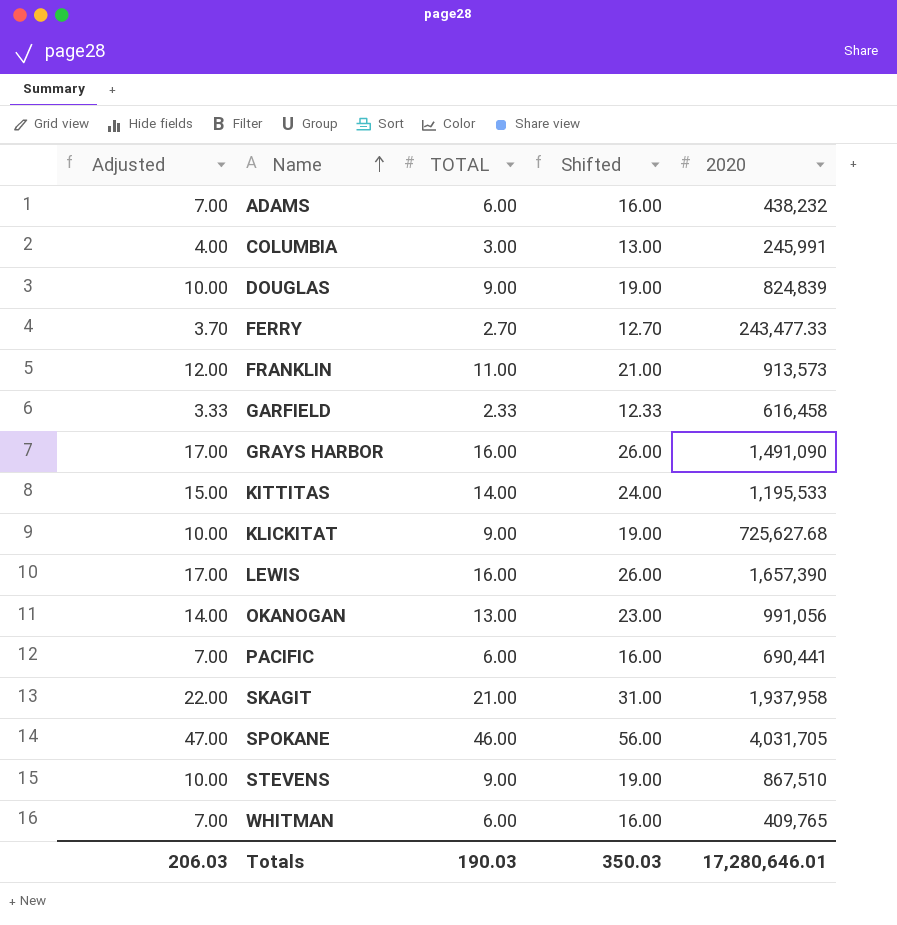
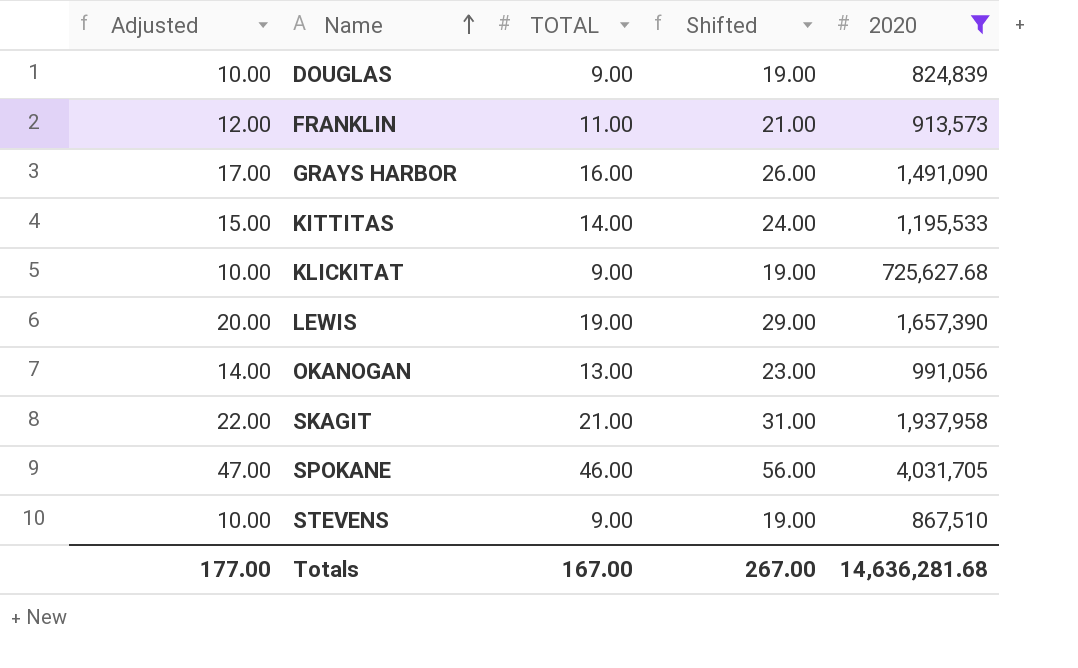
filter: none -> 2020 >= 725,627.68
LEWIS | Adjusted: 17.00 -> 20.00
LEWIS | TOTAL: 16.00 -> 19.00
LEWIS | Shifted: 26.00 -> 29.00
Totals | Adjusted: 206.03 -> 177.00
Totals | TOTAL: 190.03 -> 167.00
Totals | Shifted: 350.03 -> 267.00
Totals | 2020: 17,280,646.01 -> 14,636,281.68

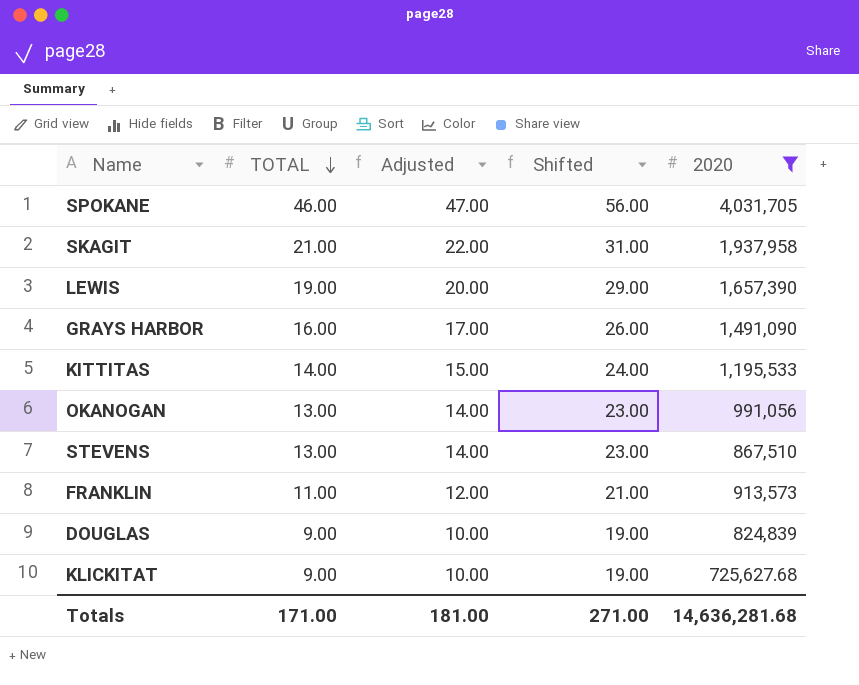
row order: Name ascending -> TOTAL descending
column Adjusted | position: 1 -> 3
STEVENS | TOTAL: 9.00 -> 13.00
STEVENS | Adjusted: 10.00 -> 14.00
STEVENS | Shifted: 19.00 -> 23.00
Totals | TOTAL: 167.00 -> 171.00
Totals | Adjusted: 177.00 -> 181.00
Totals | Shifted: 267.00 -> 271.00

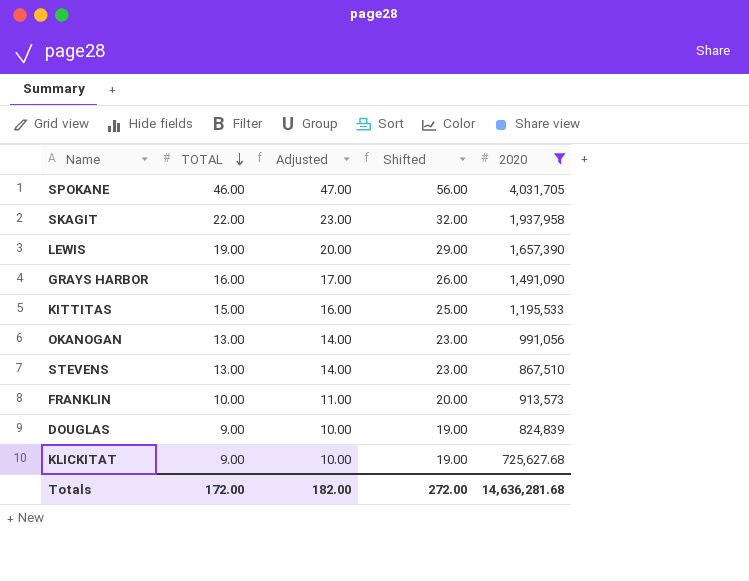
SKAGIT | TOTAL: 21.00 -> 22.00
SKAGIT | Adjusted: 22.00 -> 23.00
SKAGIT | Shifted: 31.00 -> 32.00
KITTITAS | TOTAL: 14.00 -> 15.00
KITTITAS | Adjusted: 15.00 -> 16.00
KITTITAS | Shifted: 24.00 -> 25.00
FRANKLIN | TOTAL: 11.00 -> 10.00
FRANKLIN | Adjusted: 12.00 -> 11.00
FRANKLIN | Shifted: 21.00 -> 20.00
Totals | TOTAL: 171.00 -> 172.00
Totals | Adjusted: 181.00 -> 182.00
Totals | Shifted: 271.00 -> 272.00

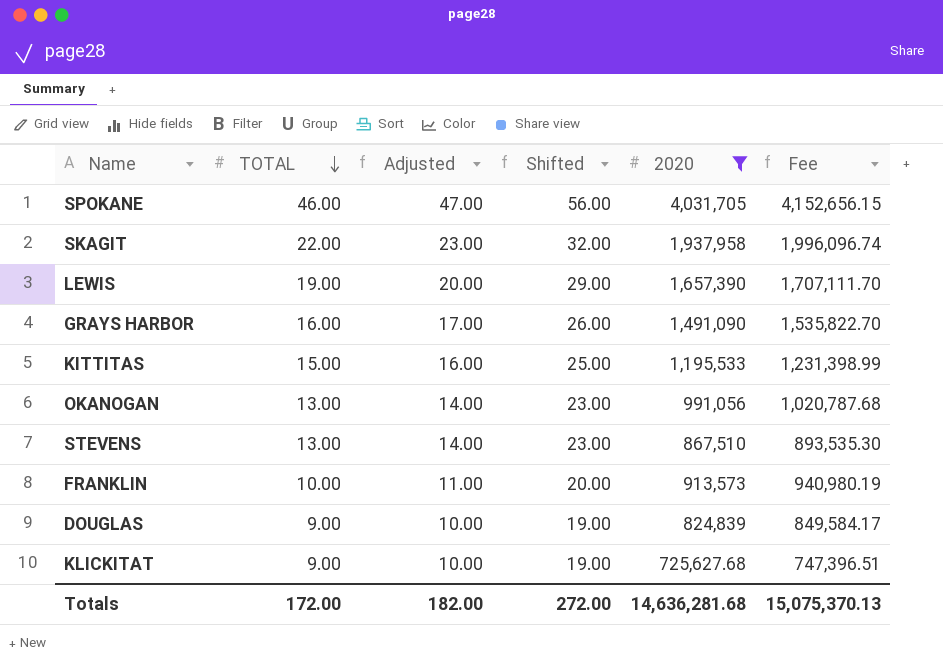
column Fee | formula: none -> [2020] * 1.03

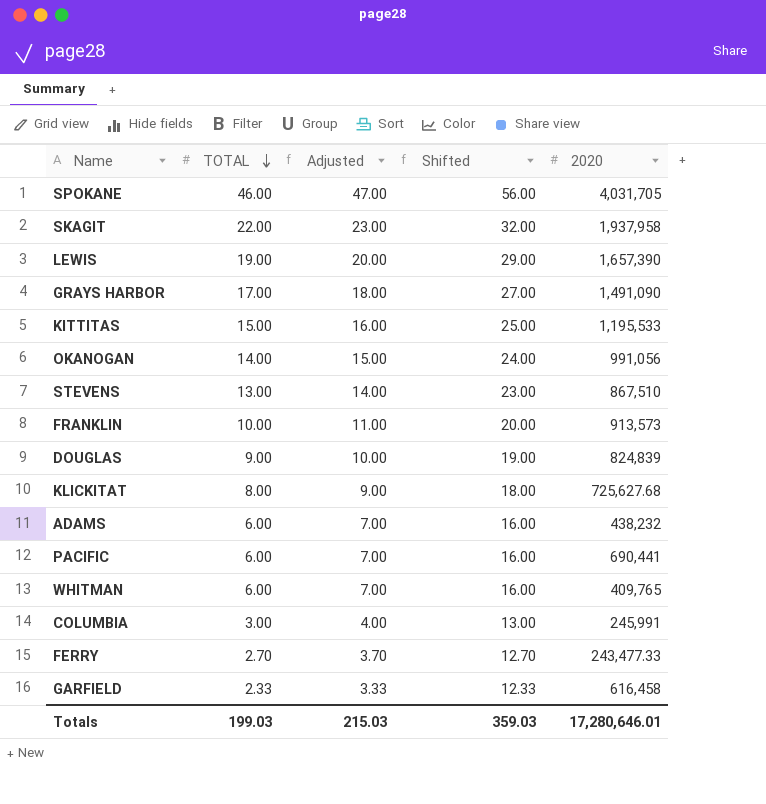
filter: 2020 >= 725,627.68 -> none
column Fee | formula: [2020] * 1.03 -> none
GRAYS HARBOR | TOTAL: 16.00 -> 17.00
GRAYS HARBOR | Adjusted: 17.00 -> 18.00
GRAYS HARBOR | Shifted: 26.00 -> 27.00
OKANOGAN | TOTAL: 13.00 -> 14.00
OKANOGAN | Adjusted: 14.00 -> 15.00
OKANOGAN | Shifted: 23.00 -> 24.00
KLICKITAT | TOTAL: 9.00 -> 8.00
KLICKITAT | Adjusted: 10.00 -> 9.00
KLICKITAT | Shifted: 19.00 -> 18.00
Totals | TOTAL: 172.00 -> 199.03
Totals | Adjusted: 182.00 -> 215.03
Totals | Shifted: 272.00 -> 359.03
Totals | 2020: 14,636,281.68 -> 17,280,646.01

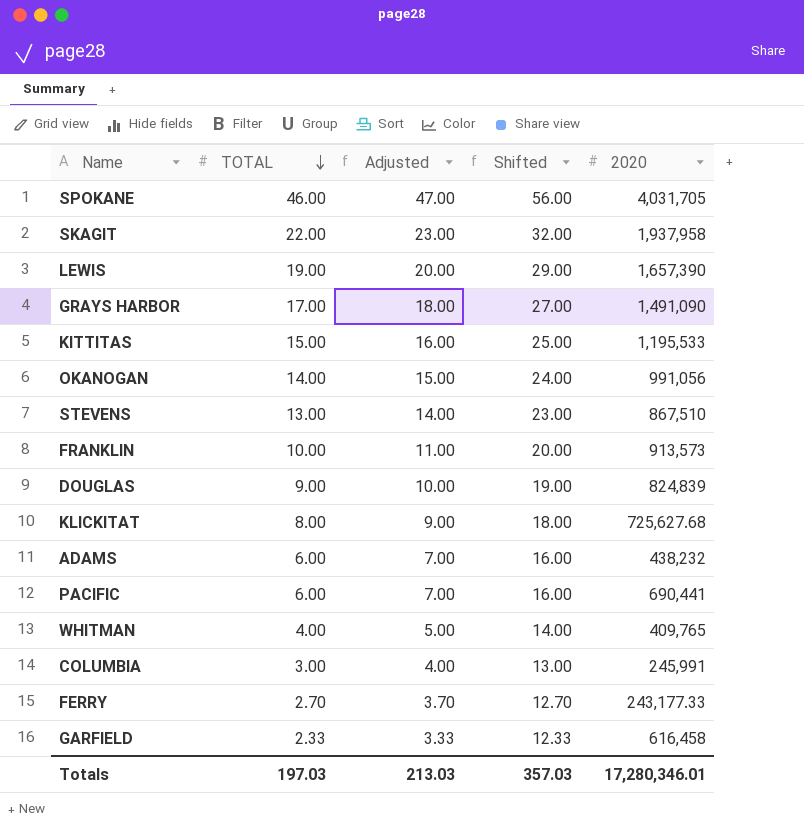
WHITMAN | TOTAL: 6.00 -> 4.00
WHITMAN | Adjusted: 7.00 -> 5.00
WHITMAN | Shifted: 16.00 -> 14.00
FERRY | 2020: 243,477.33 -> 243,177.33
Totals | TOTAL: 199.03 -> 197.03
Totals | Adjusted: 215.03 -> 213.03
Totals | Shifted: 359.03 -> 357.03
Totals | 2020: 17,280,646.01 -> 17,280,346.01

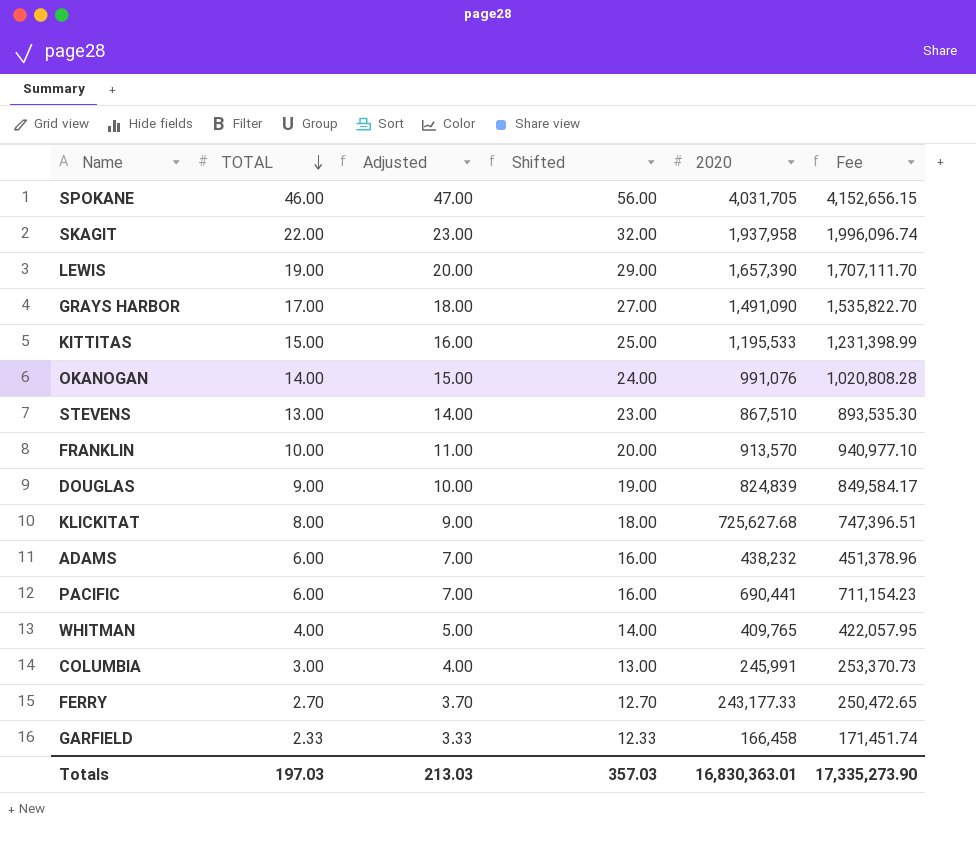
column Fee | formula: none -> [2020] * 1.03
OKANOGAN | 2020: 991,056 -> 991,076
FRANKLIN | 2020: 913,573 -> 913,570
GARFIELD | 2020: 616,458 -> 166,458
Totals | 2020: 17,280,346.01 -> 16,830,363.01

